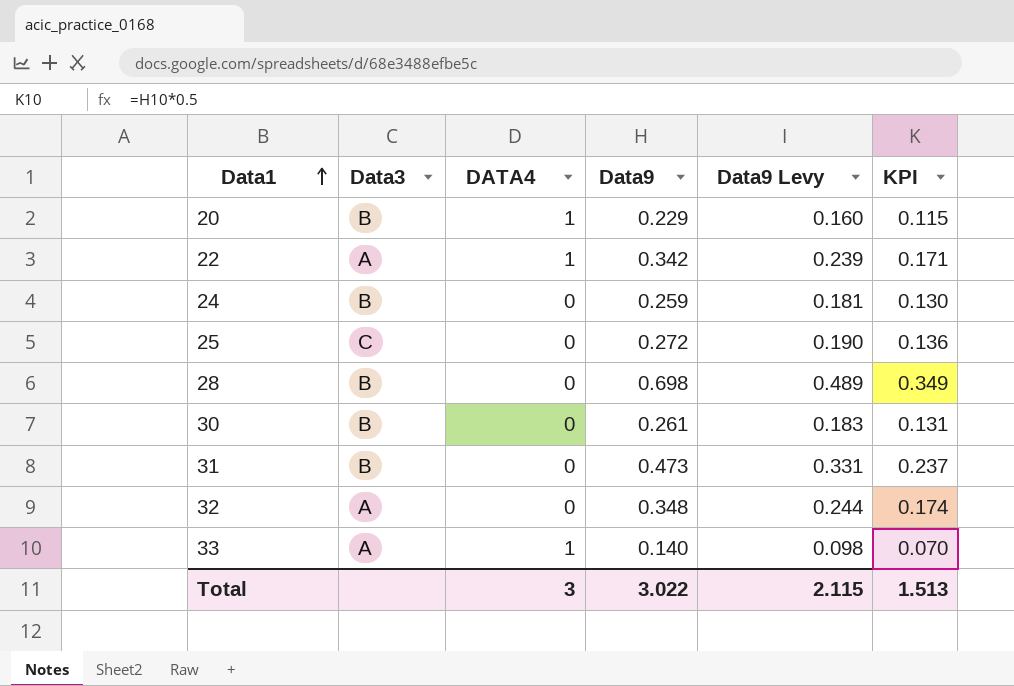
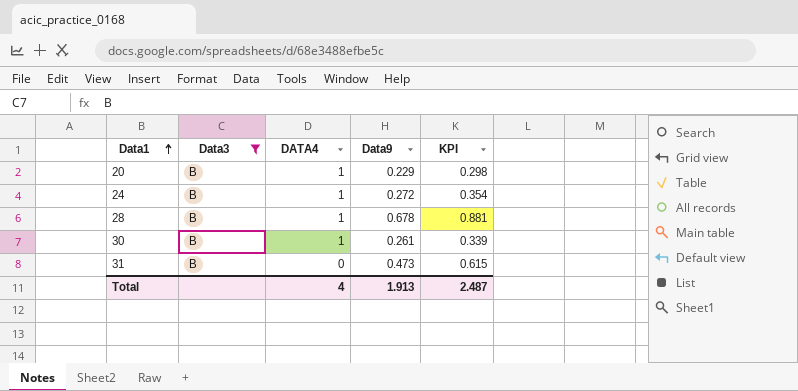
filter: none -> Data3 = B
column Data9 Levy | formula: [Data9] * 0.7 -> none
column KPI | formula: [Data9] * 0.5 -> [Data9] * 1.3
24 | DATA4: 0 -> 1
24 | Data9: 0.259 -> 0.272
28 | DATA4: 0 -> 1
28 | Data9: 0.698 -> 0.678
30 | DATA4: 0 -> 1
Total | DATA4: 3 -> 4
Total | Data9: 3.022 -> 1.913
Total | KPI: 1.513 -> 2.487

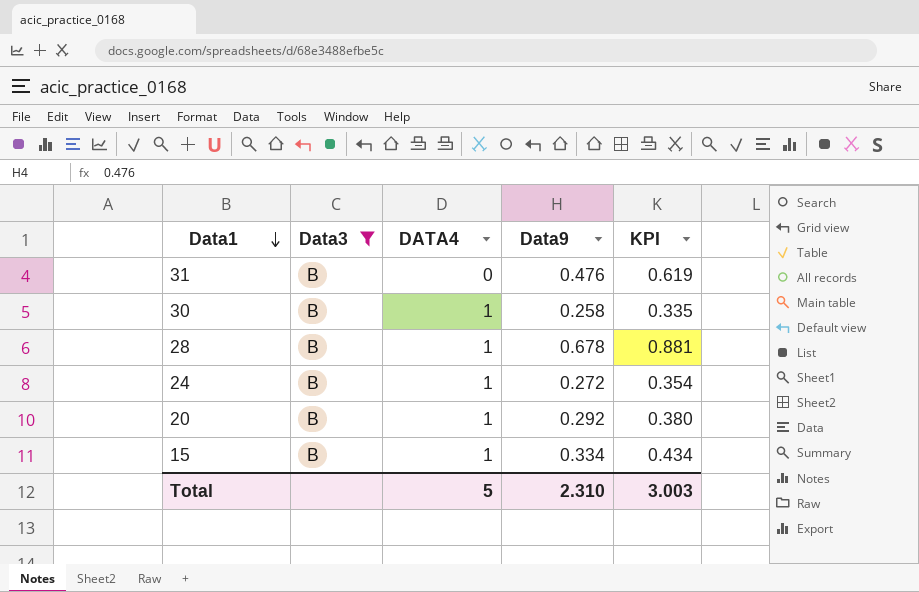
row order: Data1 ascending -> Data1 descending
31 | Data9: 0.473 -> 0.476
31 | KPI: 0.615 -> 0.619
30 | Data9: 0.261 -> 0.258
30 | KPI: 0.339 -> 0.335
20 | Data9: 0.229 -> 0.292
20 | KPI: 0.298 -> 0.380
row 15: none -> B | 1 | 0.334 | 0.434
Total | DATA4: 4 -> 5
Total | Data9: 1.913 -> 2.310
Total | KPI: 2.487 -> 3.003

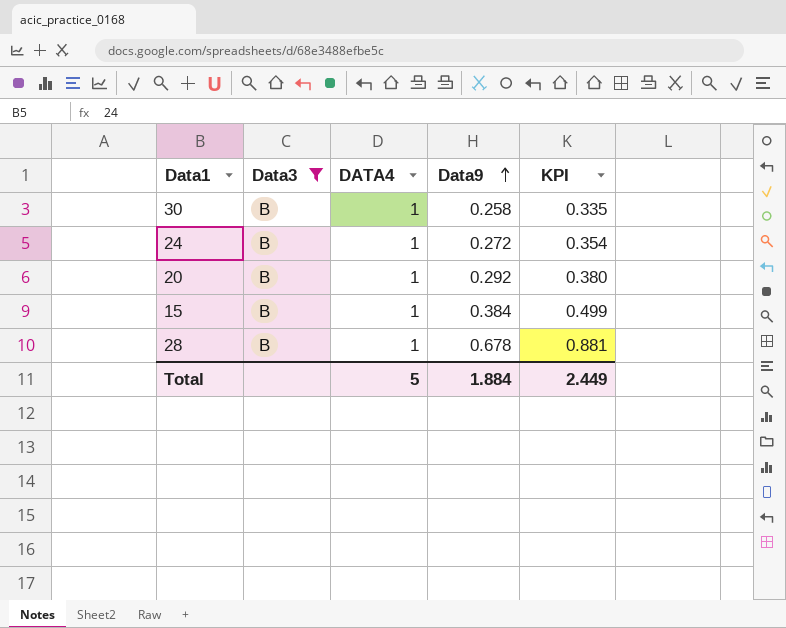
row order: Data1 descending -> Data9 ascending
row 31: B | 0 | 0.476 | 0.619 -> none
15 | Data9: 0.334 -> 0.384
15 | KPI: 0.434 -> 0.499
Total | Data9: 2.310 -> 1.884
Total | KPI: 3.003 -> 2.449

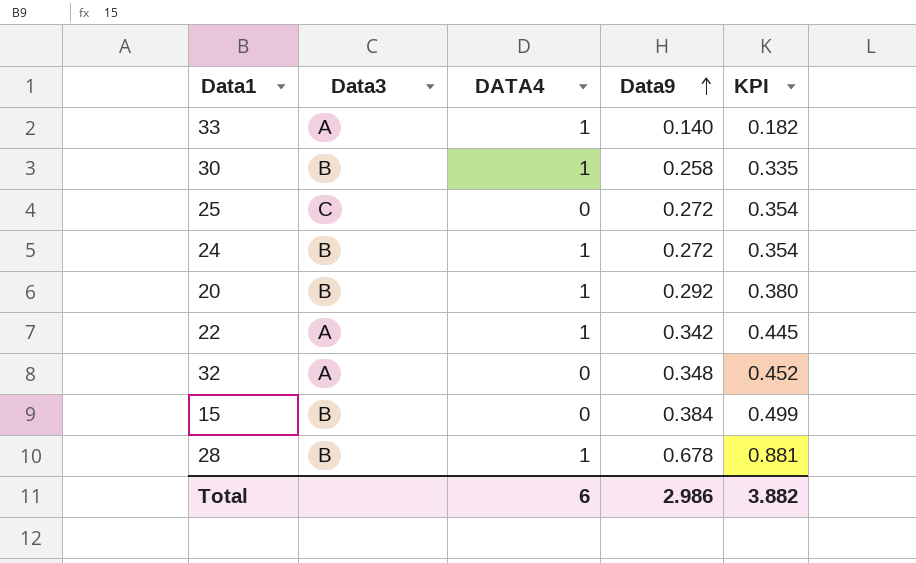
filter: Data3 = B -> none
15 | DATA4: 1 -> 0
Total | DATA4: 5 -> 6
Total | Data9: 1.884 -> 2.986
Total | KPI: 2.449 -> 3.882

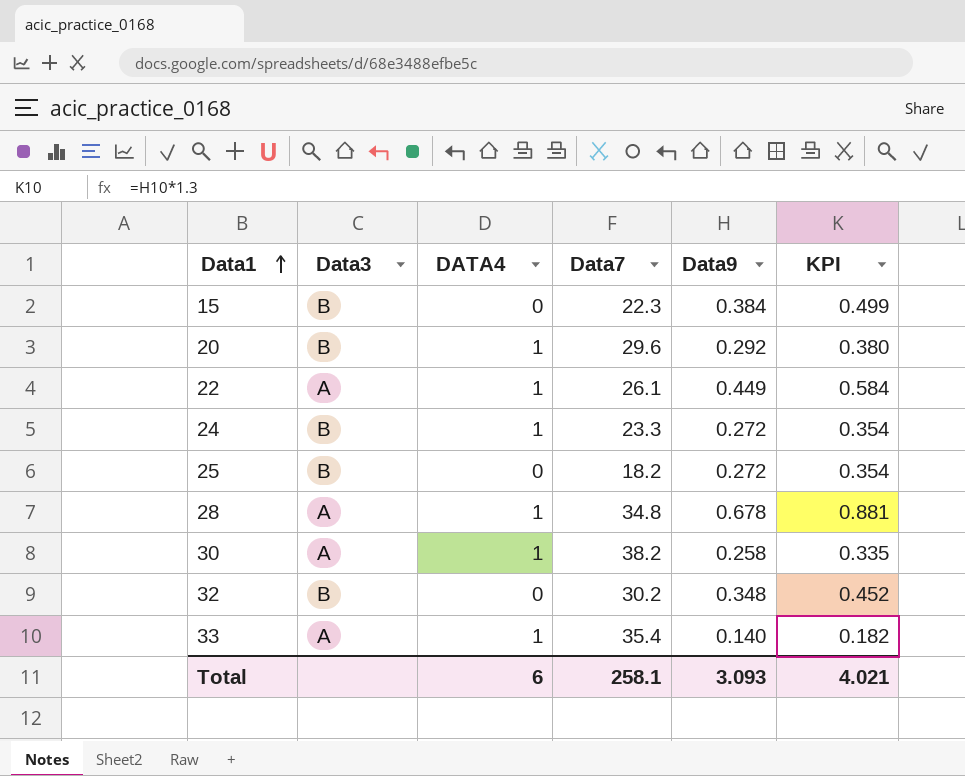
row order: Data9 ascending -> Data1 ascending
column Data7 | position: none -> 4
22 | Data9: 0.342 -> 0.449
22 | KPI: 0.445 -> 0.584
25 | Data3: C -> B
28 | Data3: B -> A
30 | Data3: B -> A
32 | Data3: A -> B
Total | Data9: 2.986 -> 3.093
Total | KPI: 3.882 -> 4.021

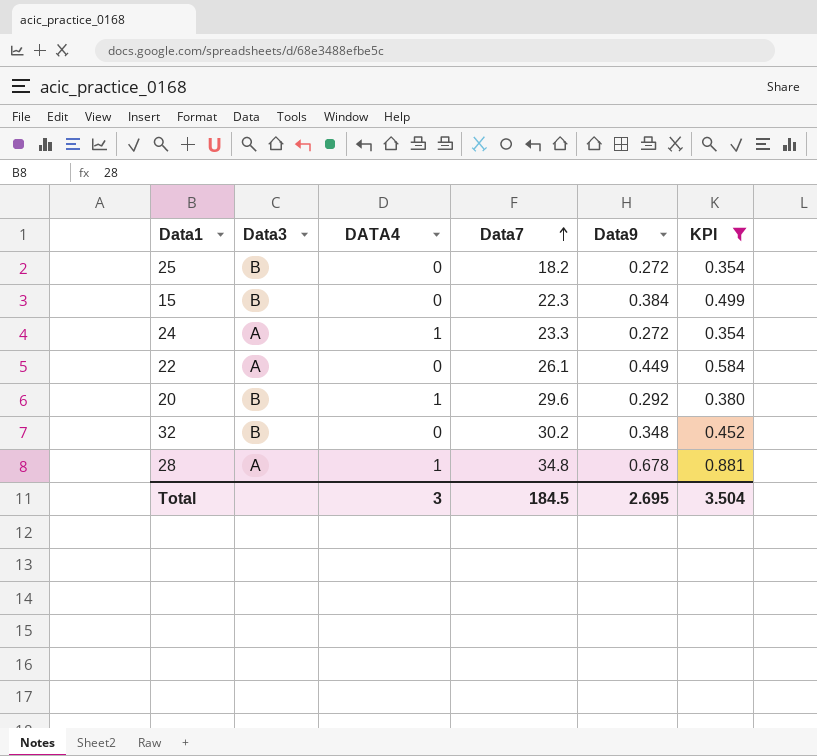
filter: none -> KPI >= 0.354
row order: Data1 ascending -> Data7 ascending
24 | Data3: B -> A
22 | DATA4: 1 -> 0
Total | DATA4: 6 -> 3
Total | Data7: 258.1 -> 184.5
Total | Data9: 3.093 -> 2.695
Total | KPI: 4.021 -> 3.504

